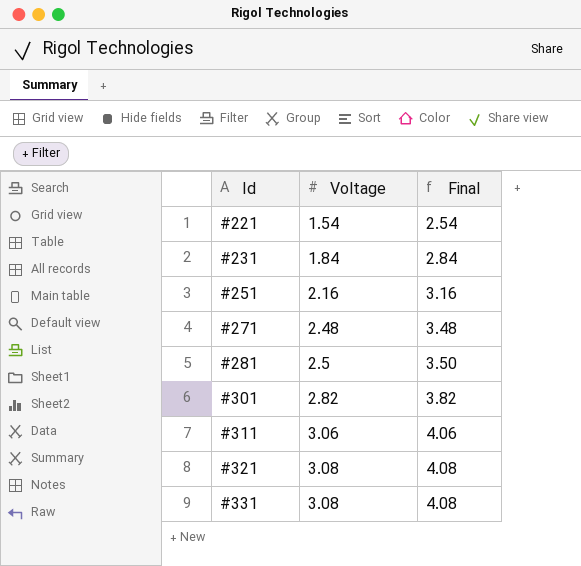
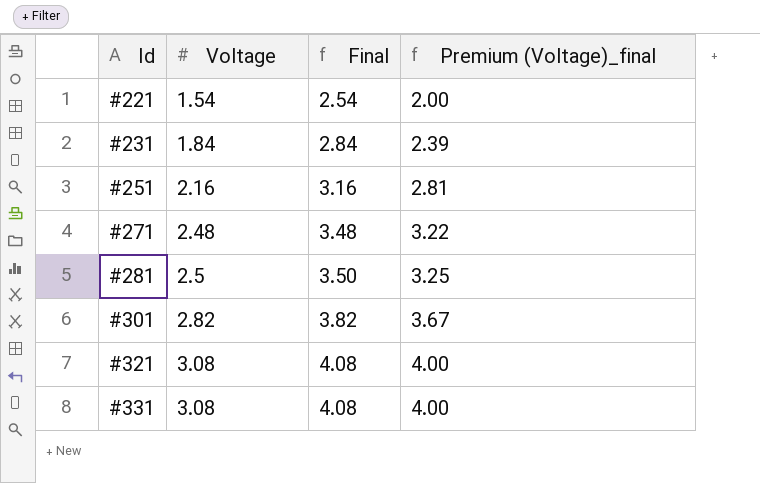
column Premium (Voltage)_final | formula: none -> [Voltage] * 1.3
row #311: 3.06 | 4.06 -> none

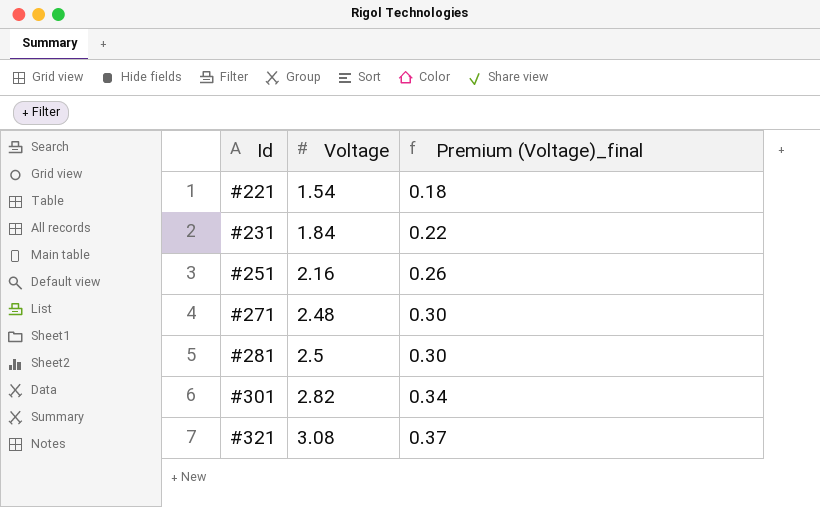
column Final | formula: [Voltage] + 1 -> none
column Premium (Voltage)_final | formula: [Voltage] * 1.3 -> [Voltage] * 0.12
row #331: 3.08 | 4.08 | 4.00 -> none

